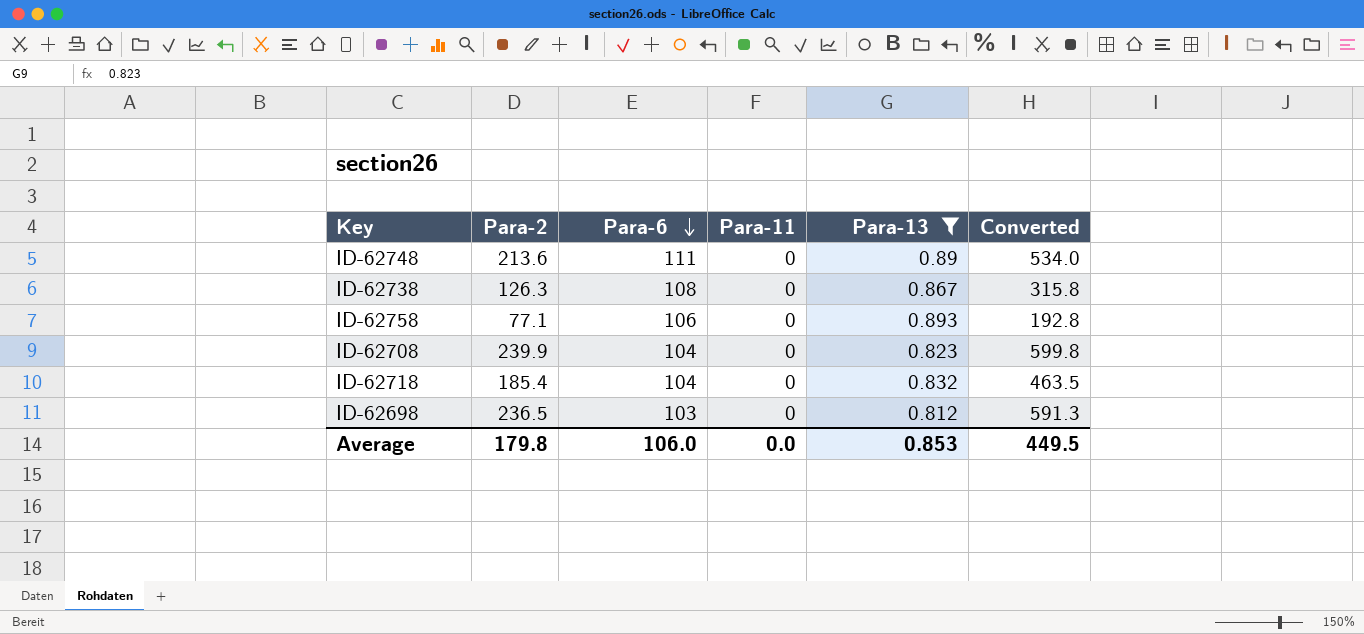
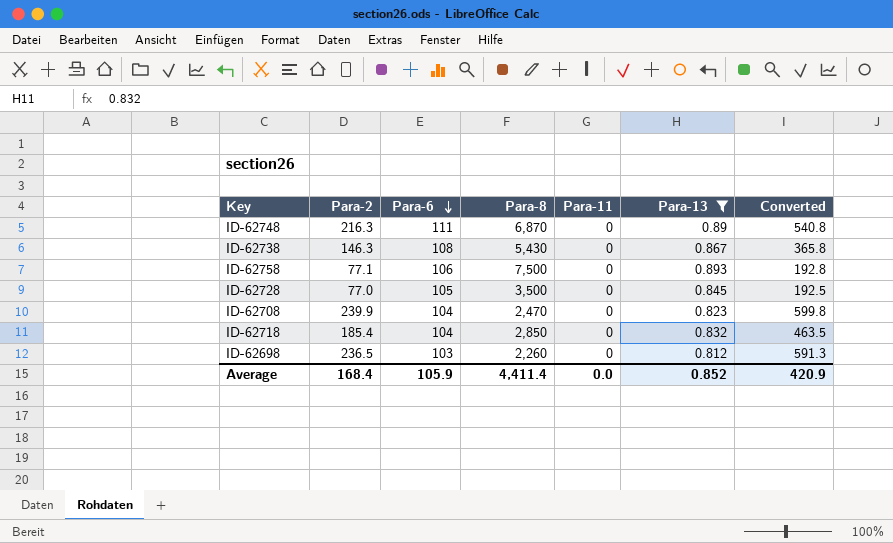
column Para-8 | position: none -> 4
ID-62748 | Para-2: 213.6 -> 216.3
ID-62748 | Converted: 534.0 -> 540.8
ID-62738 | Para-2: 126.3 -> 146.3
ID-62738 | Converted: 315.8 -> 365.8
row ID-62728: none -> 77.0 | 105 | 3,500 | 0 | 0.845 | 192.5
Average | Para-2: 179.8 -> 168.4
Average | Para-6: 106.0 -> 105.9
Average | Para-13: 0.853 -> 0.852
Average | Converted: 449.5 -> 420.9

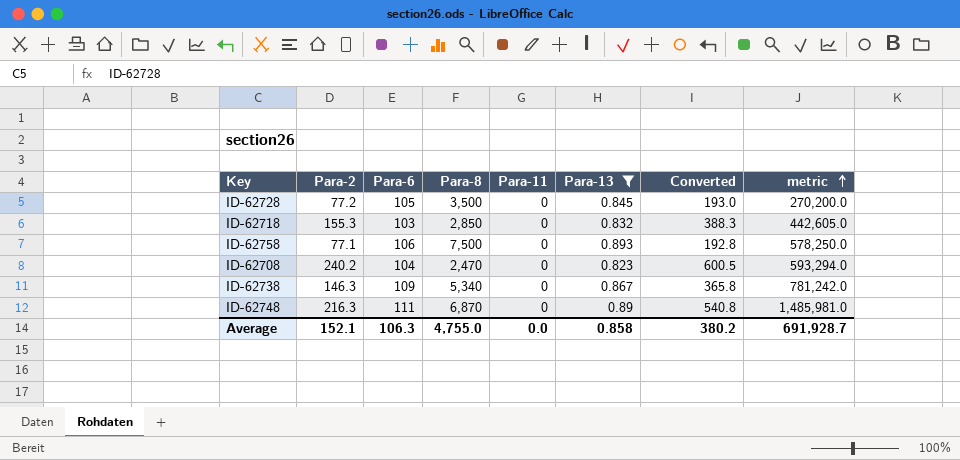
row order: Para-6 descending -> metric ascending
column metric | formula: none -> [Para-2] * [Para-8]
row ID-62698: 236.5 | 103 | 2,260 | 0 | 0.812 | 591.3 -> none
ID-62728 | Para-2: 77.0 -> 77.2
ID-62728 | Converted: 192.5 -> 193.0
ID-62718 | Para-2: 185.4 -> 155.3
ID-62718 | Para-6: 104 -> 103
ID-62718 | Converted: 463.5 -> 388.3
ID-62708 | Para-2: 239.9 -> 240.2
ID-62708 | Converted: 599.8 -> 600.5
ID-62738 | Para-6: 108 -> 109
ID-62738 | Para-8: 5,430 -> 5,340
Average | Para-2: 168.4 -> 152.1
Average | Para-6: 105.9 -> 106.3
Average | Para-8: 4,411.4 -> 4,755.0
Average | Para-13: 0.852 -> 0.858
Average | Converted: 420.9 -> 380.2

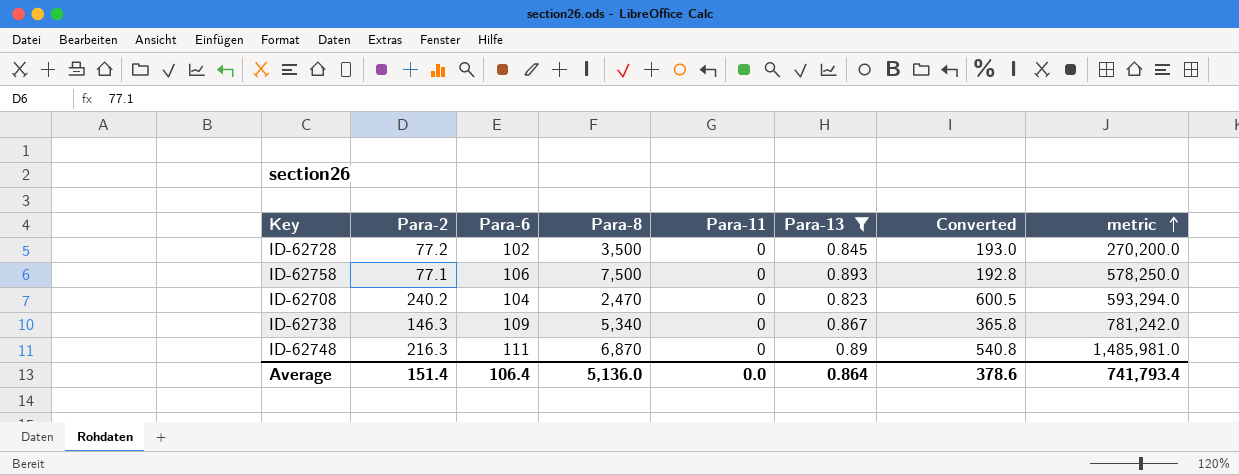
row ID-62718: 155.3 | 103 | 2,850 | 0 | 0.832 | 388.3 | 442,605.0 -> none
ID-62728 | Para-6: 105 -> 102
Average | Para-2: 152.1 -> 151.4
Average | Para-6: 106.3 -> 106.4
Average | Para-8: 4,755.0 -> 5,136.0
Average | Para-13: 0.858 -> 0.864
Average | Converted: 380.2 -> 378.6
Average | metric: 691,928.7 -> 741,793.4

